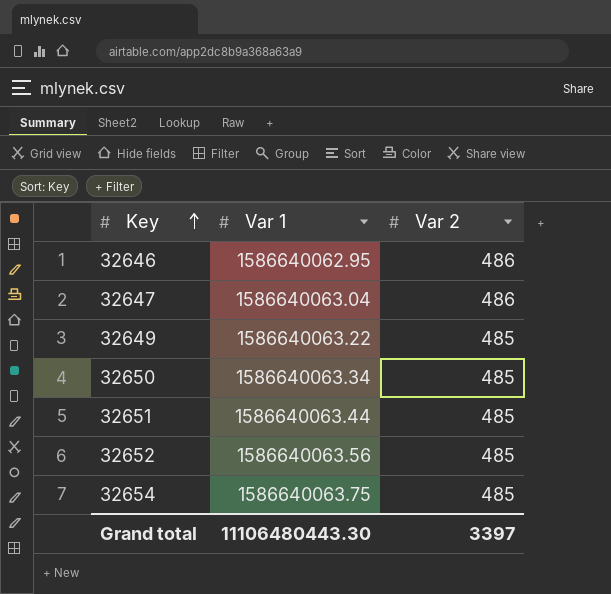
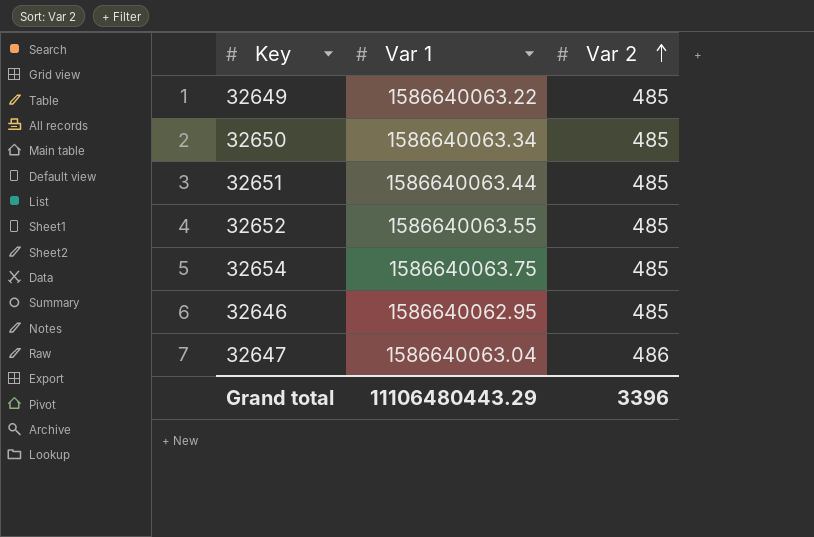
row order: Key ascending -> Var 2 ascending
32652 | Var 1: 1586640063.56 -> 1586640063.55
32646 | Var 2: 486 -> 485
Grand total | Var 1: 11106480443.30 -> 11106480443.29
Grand total | Var 2: 3397 -> 3396

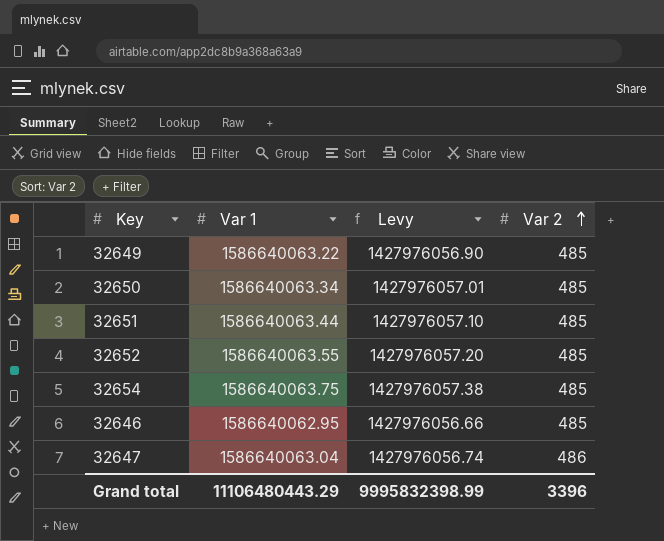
column Levy | formula: none -> [Var 1] * 0.9

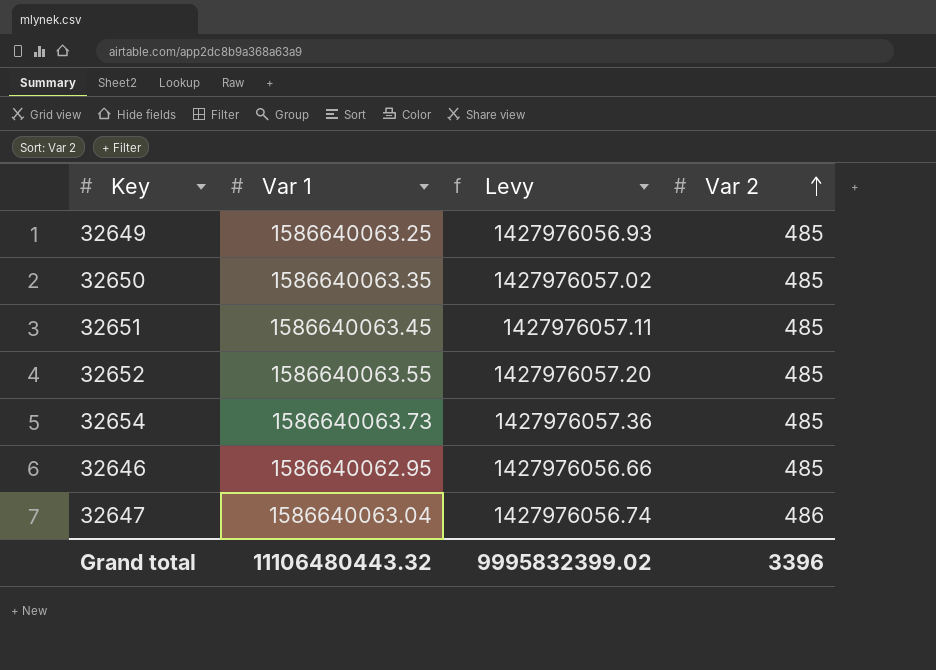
32649 | Var 1: 1586640063.22 -> 1586640063.25
32649 | Levy: 1427976056.90 -> 1427976056.93
32650 | Var 1: 1586640063.34 -> 1586640063.35
32650 | Levy: 1427976057.01 -> 1427976057.02
32651 | Var 1: 1586640063.44 -> 1586640063.45
32651 | Levy: 1427976057.10 -> 1427976057.11
32654 | Var 1: 1586640063.75 -> 1586640063.73
32654 | Levy: 1427976057.38 -> 1427976057.36
Grand total | Var 1: 11106480443.29 -> 11106480443.32
Grand total | Levy: 9995832398.99 -> 9995832399.02

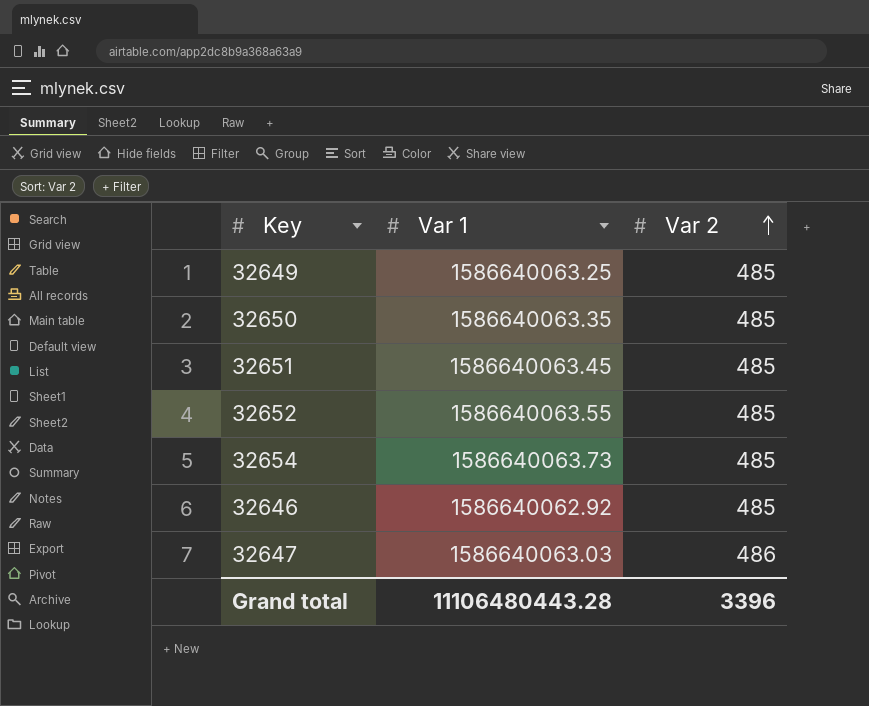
column Levy | formula: [Var 1] * 0.9 -> none
32646 | Var 1: 1586640062.95 -> 1586640062.92
32647 | Var 1: 1586640063.04 -> 1586640063.03
Grand total | Var 1: 11106480443.32 -> 11106480443.28

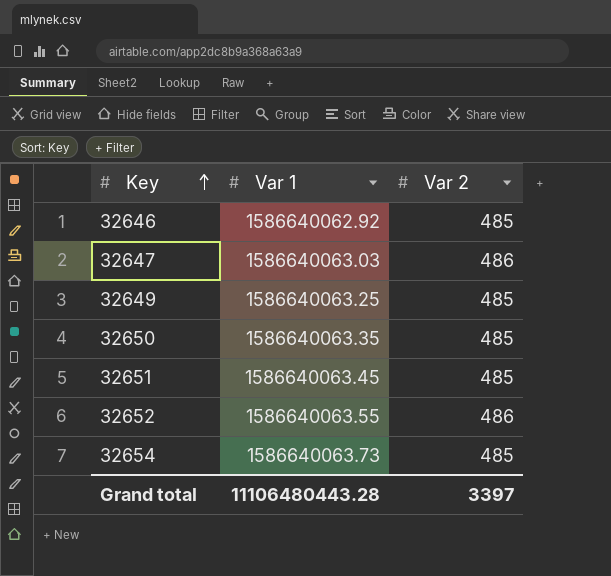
row order: Var 2 ascending -> Key ascending
32652 | Var 2: 485 -> 486
Grand total | Var 2: 3396 -> 3397

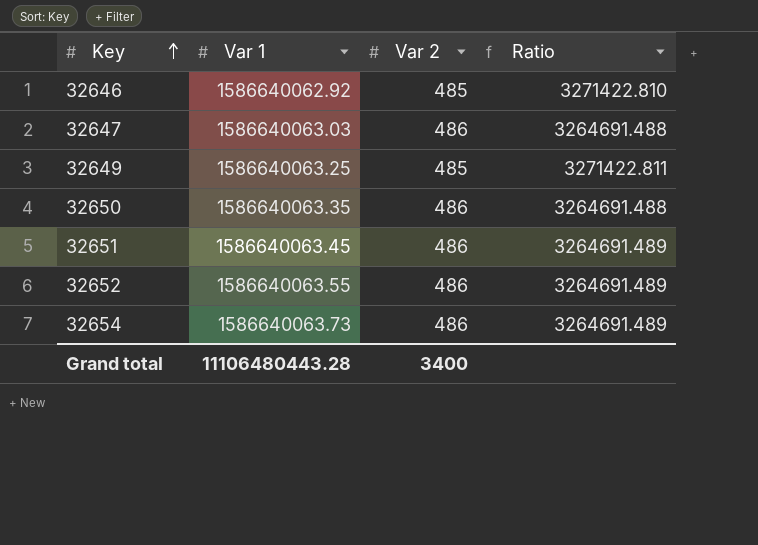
column Ratio | formula: none -> [Var 1] / [Var 2]
32650 | Var 2: 485 -> 486
32651 | Var 2: 485 -> 486
32654 | Var 2: 485 -> 486
Grand total | Var 2: 3397 -> 3400

